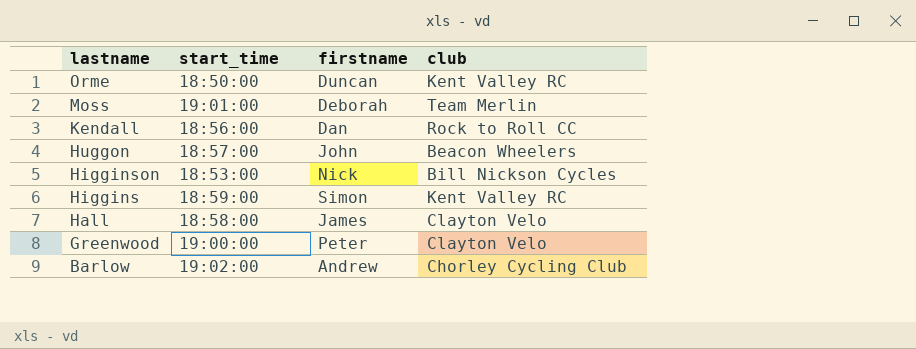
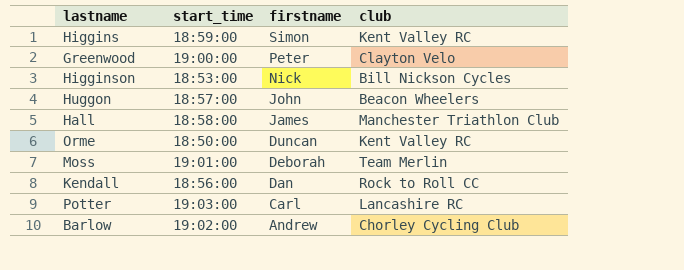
row order: lastname descending -> firstname descending
Hall | club: Clayton Velo -> Manchester Triathlon Club
row Potter: none -> 19:03:00 | Carl | Lancashire RC

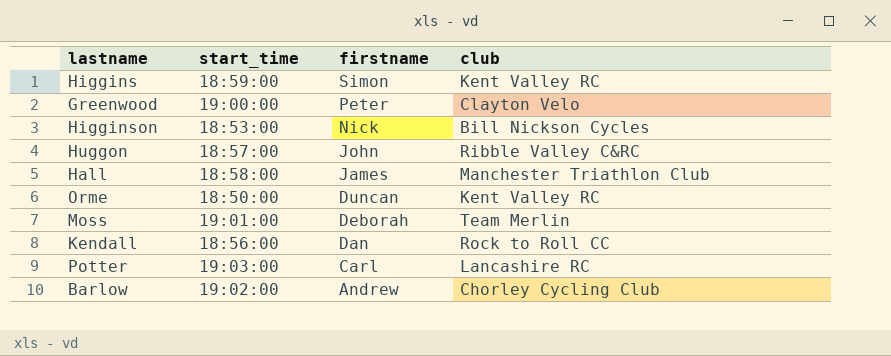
Huggon | club: Beacon Wheelers -> Ribble Valley C&RC

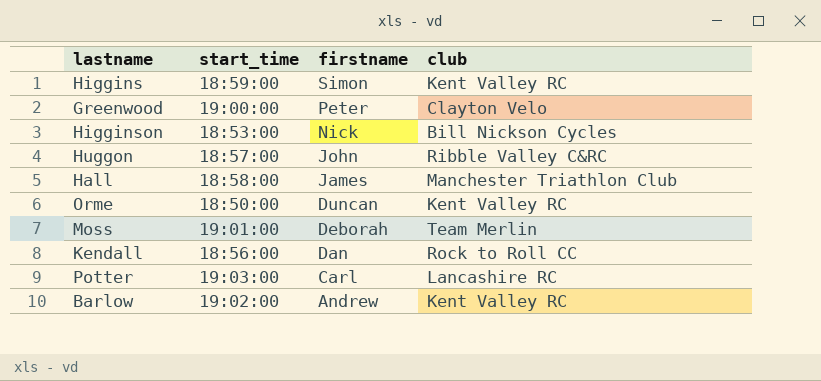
Barlow | club: Chorley Cycling Club -> Kent Valley RC

